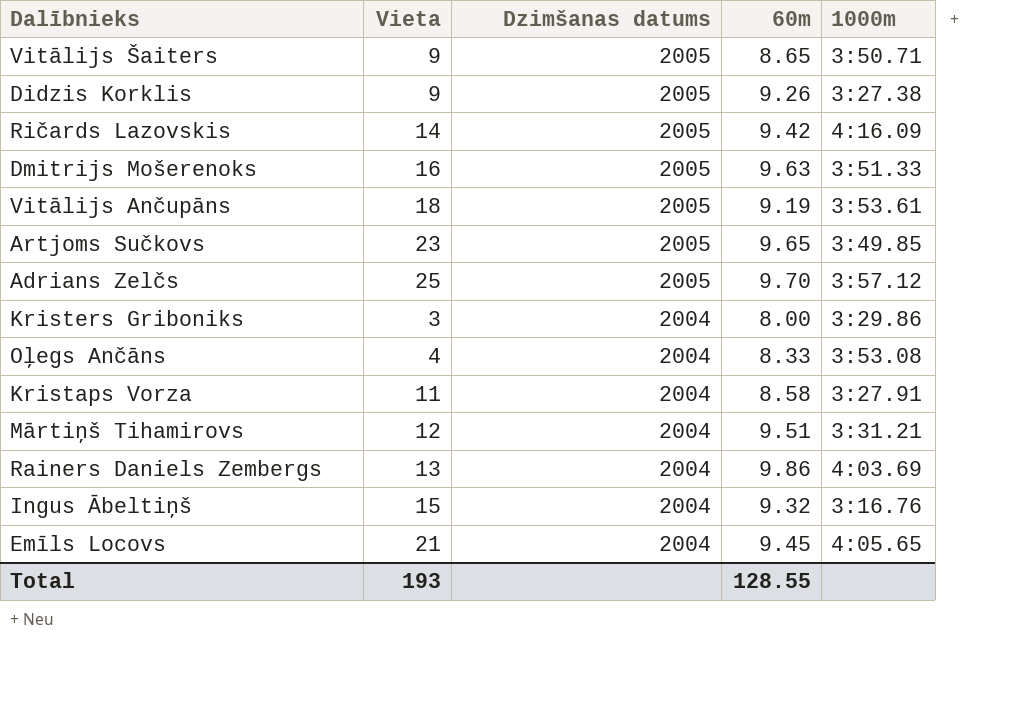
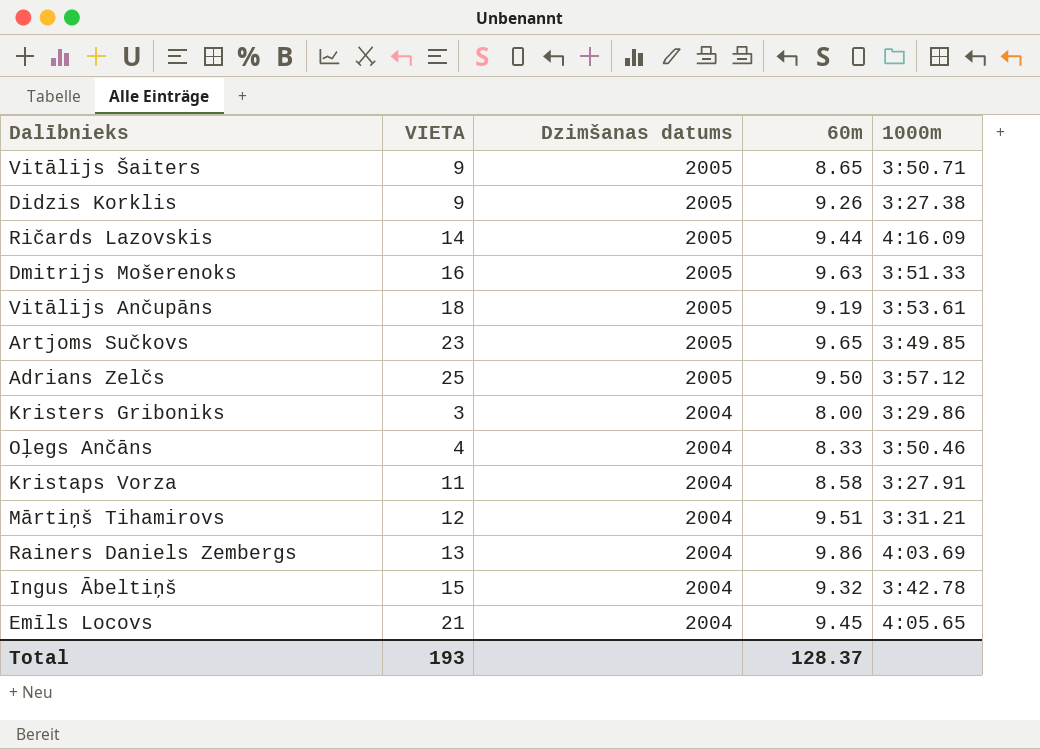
column name: Vieta -> VIETA
Ričards Lazovskis | 60m: 9.42 -> 9.44
Adrians Zelčs | 60m: 9.70 -> 9.50
Oļegs Ančāns | 1000m: 3:53.08 -> 3:50.46
Ingus Ābeltiņš | 1000m: 3:16.76 -> 3:42.78
Total | 60m: 128.55 -> 128.37

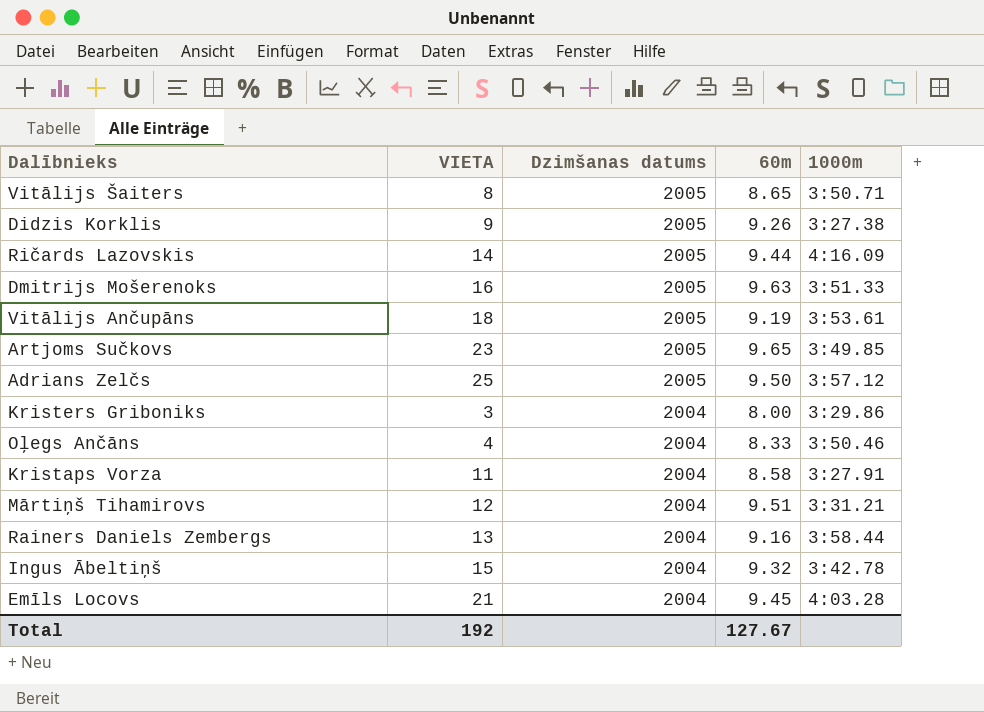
Vitālijs Šaiters | VIETA: 9 -> 8
Rainers Daniels Zembergs | 60m: 9.86 -> 9.16
Rainers Daniels Zembergs | 1000m: 4:03.69 -> 3:58.44
Emīls Locovs | 1000m: 4:05.65 -> 4:03.28
Total | VIETA: 193 -> 192
Total | 60m: 128.37 -> 127.67

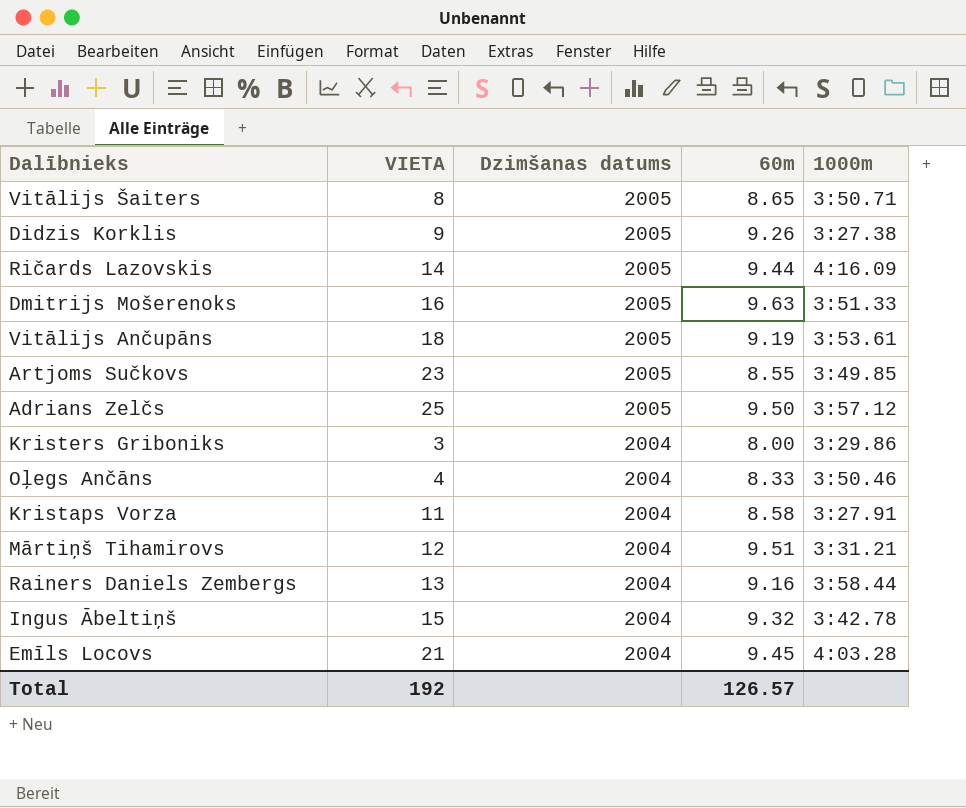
Artjoms Sučkovs | 60m: 9.65 -> 8.55
Total | 60m: 127.67 -> 126.57

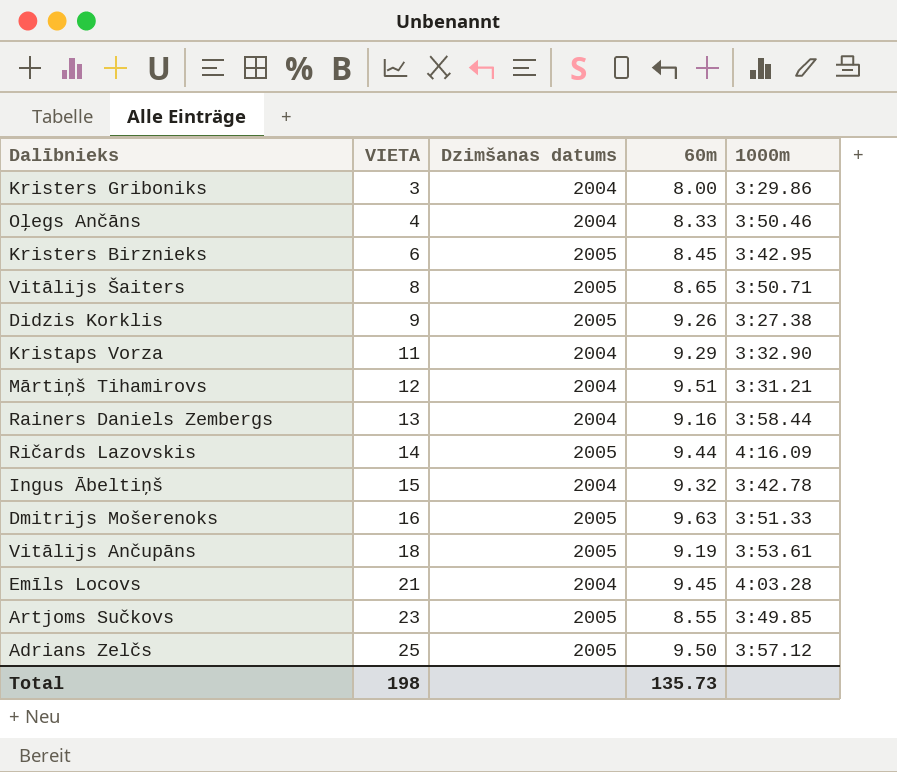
row order: Dzimšanas datums descending -> VIETA ascending
row Kristers Birznieks: none -> 6 | 2005 | 8.45 | 3:42.95
Kristaps Vorza | 60m: 8.58 -> 9.29
Kristaps Vorza | 1000m: 3:27.91 -> 3:32.90
Total | VIETA: 192 -> 198
Total | 60m: 126.57 -> 135.73

